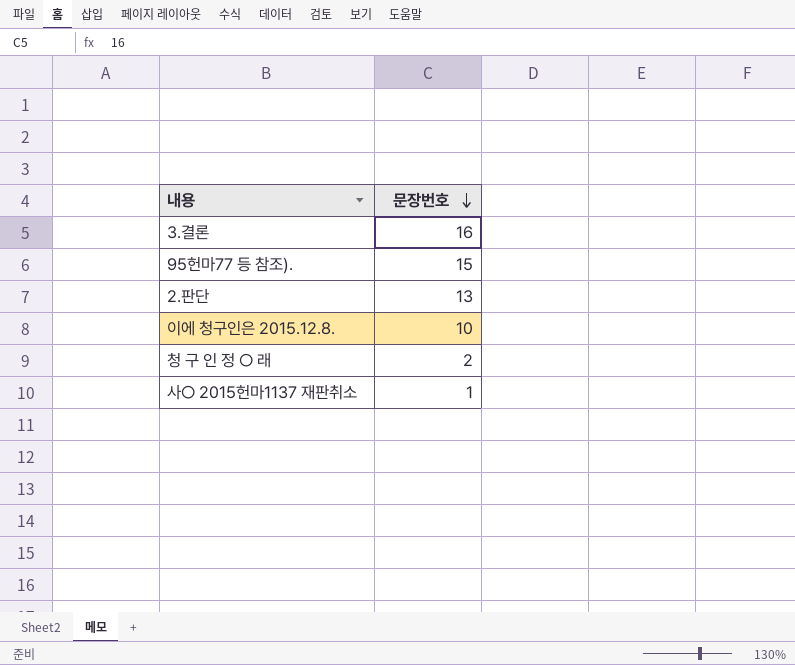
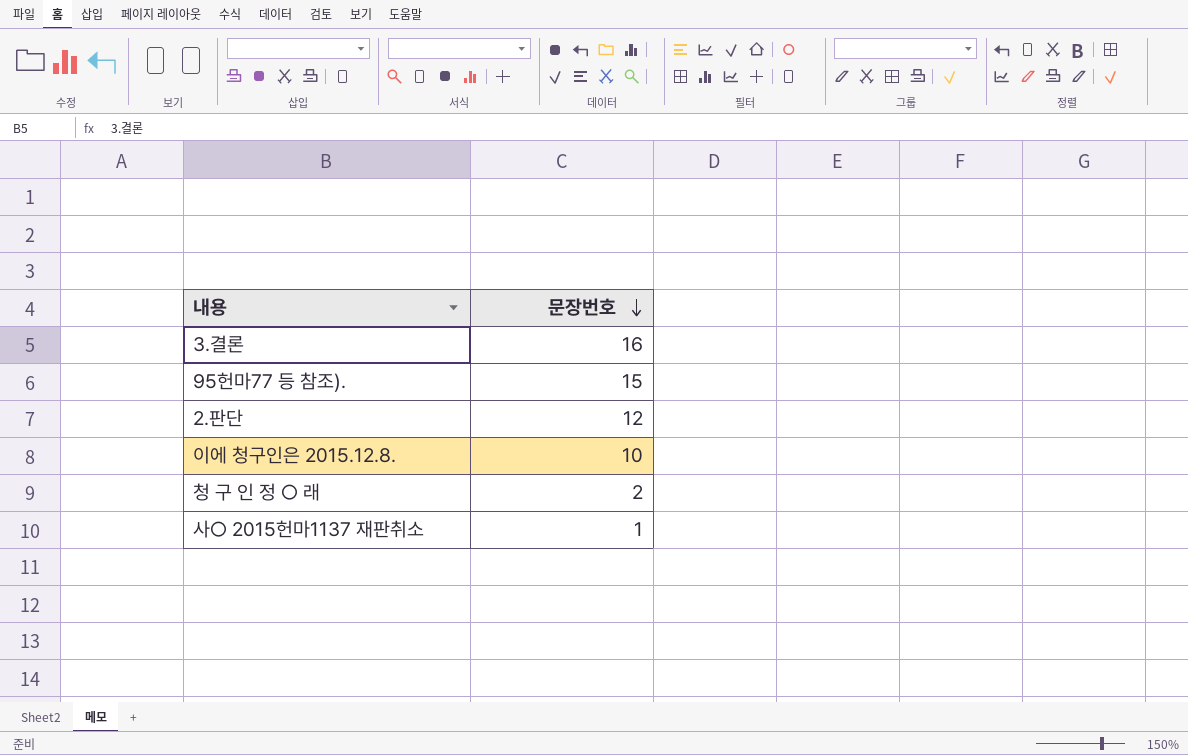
2.판단 | 문장번호: 13 -> 12

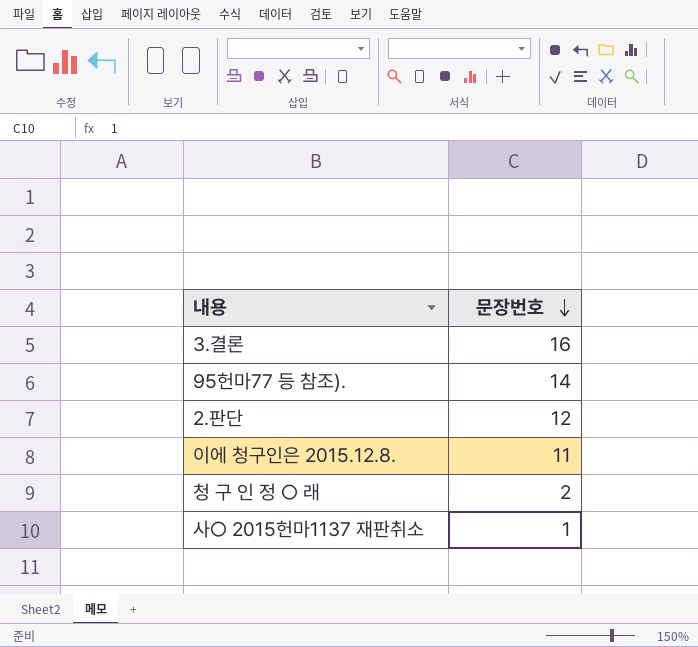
95헌마77 등 참조). | 문장번호: 15 -> 14
이에 청구인은 2015.12.8. | 문장번호: 10 -> 11

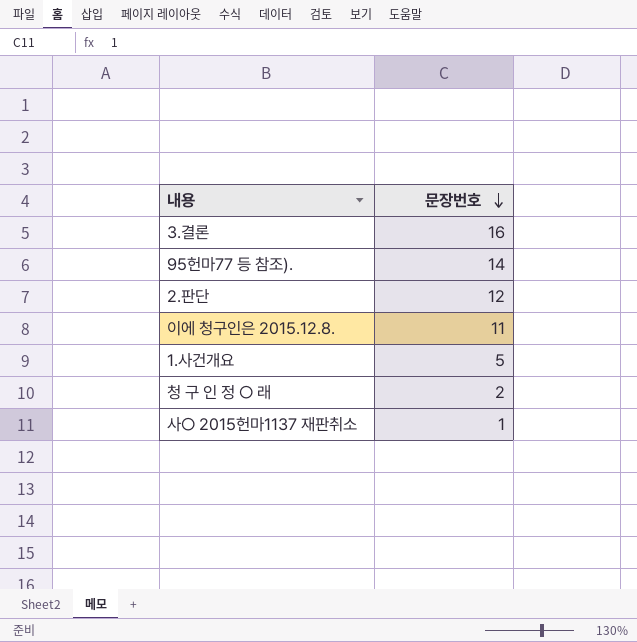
row 1.사건개요: none -> 5

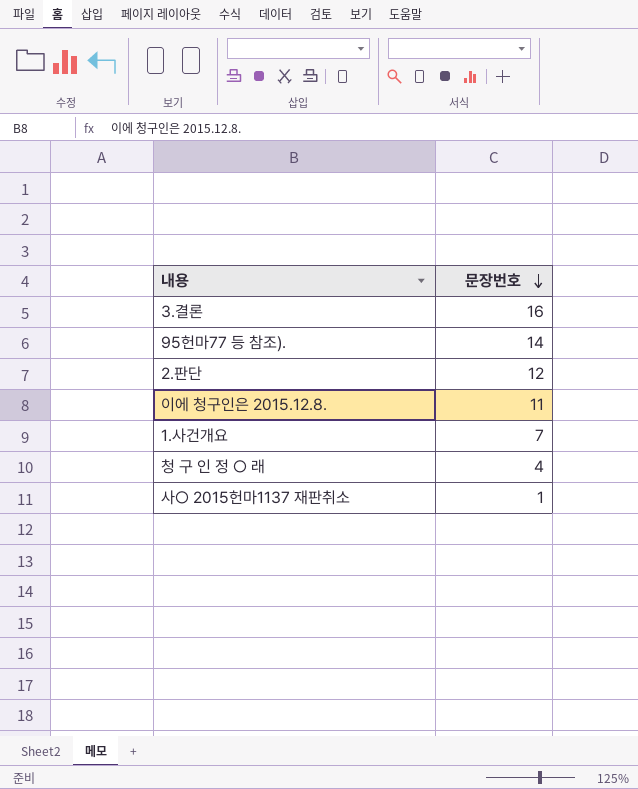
1.사건개요 | 문장번호: 5 -> 7
청 구 인 정 ○ 래 | 문장번호: 2 -> 4

